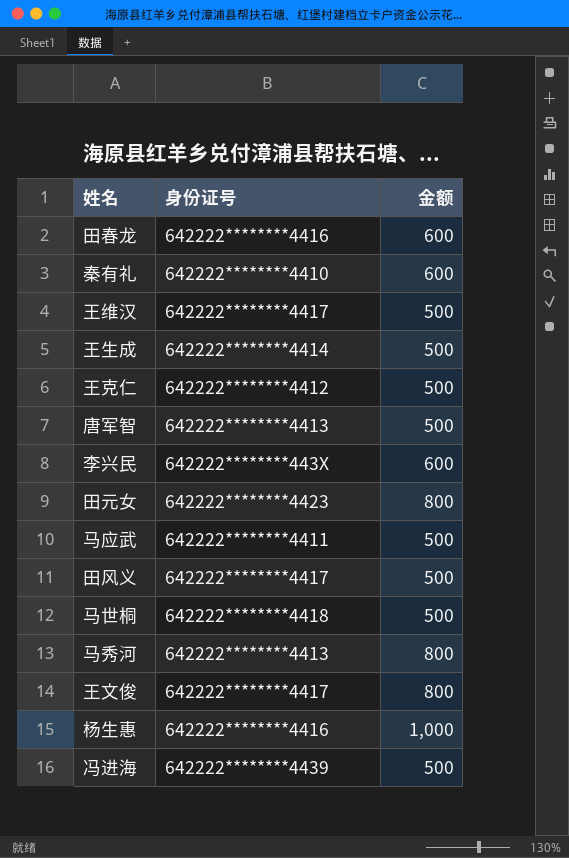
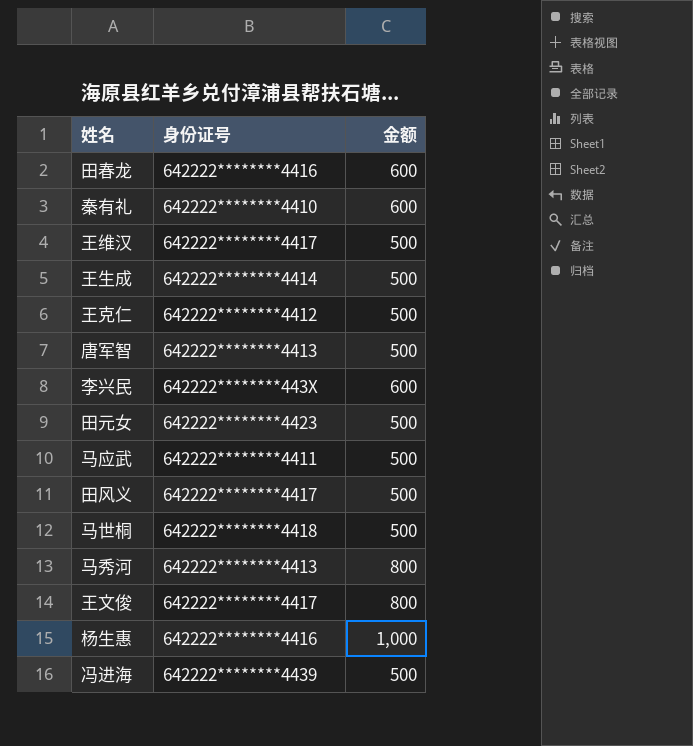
田元女 | 金额: 800 -> 500

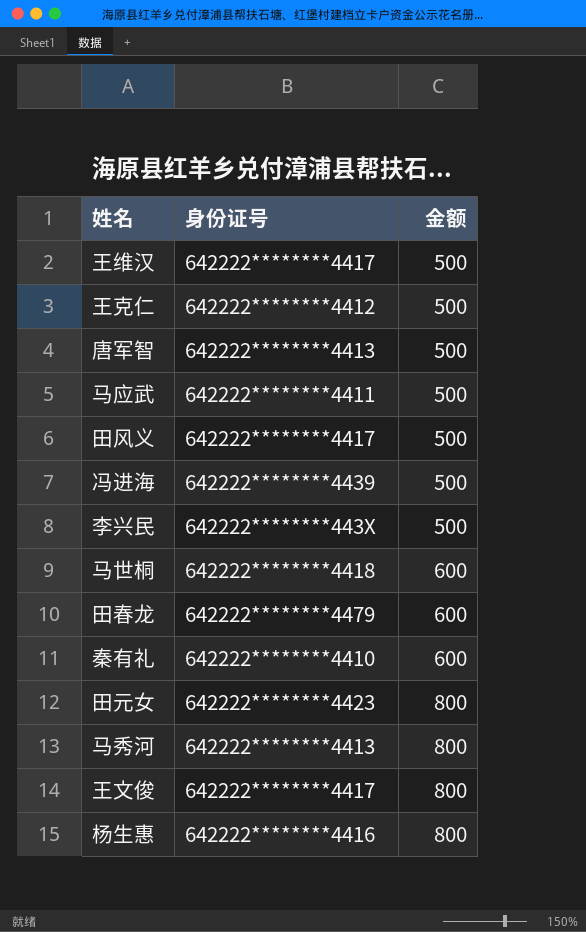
row order: none -> 金额 ascending
row 王生成: 642222********4414 | 500 -> none
李兴民 | 金额: 600 -> 500
马世桐 | 金额: 500 -> 600
田春龙 | 身份证号: 642222********4416 -> 642222********4479
田元女 | 金额: 500 -> 800
杨生惠 | 金额: 1,000 -> 800

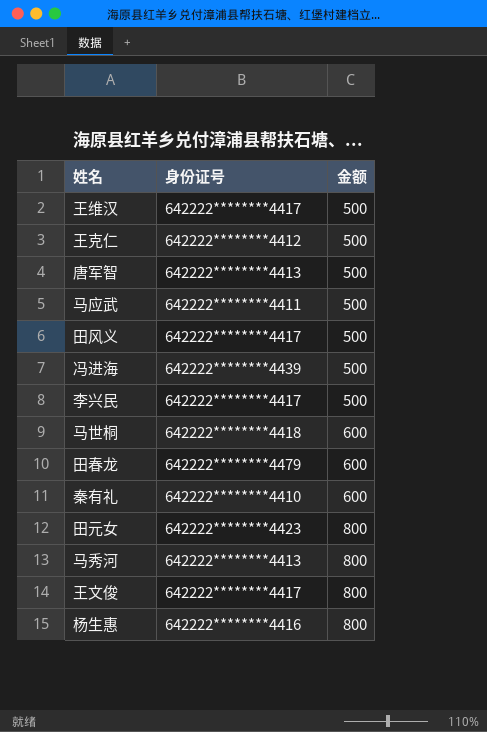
李兴民 | 身份证号: 642222********443X -> 642222********4417

